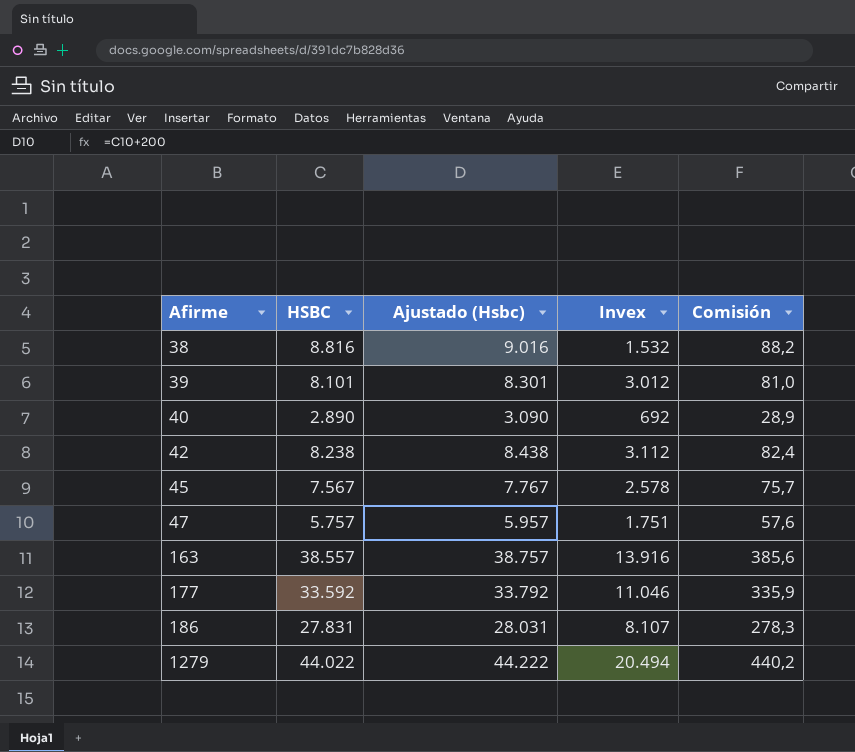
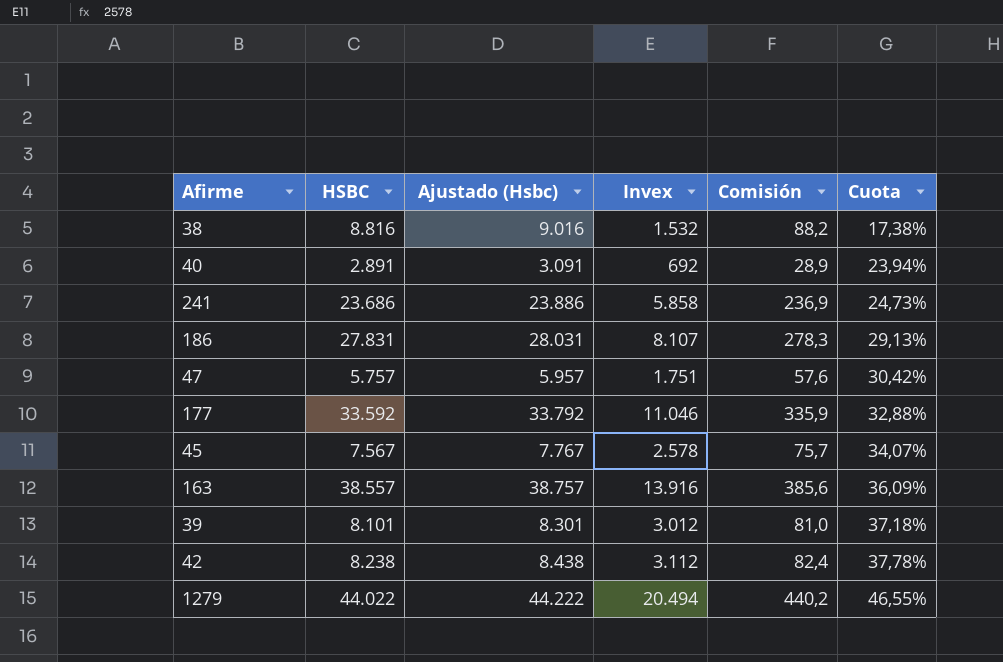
row order: Afirme ascending -> Cuota ascending
column Cuota | formula: none -> [Invex] / [HSBC]
40 | HSBC: 2.890 -> 2.891
40 | Ajustado (Hsbc): 3.090 -> 3.091
row 241: none -> 23.686 | 23.886 | 5.858 | 236,9 | 24,73%

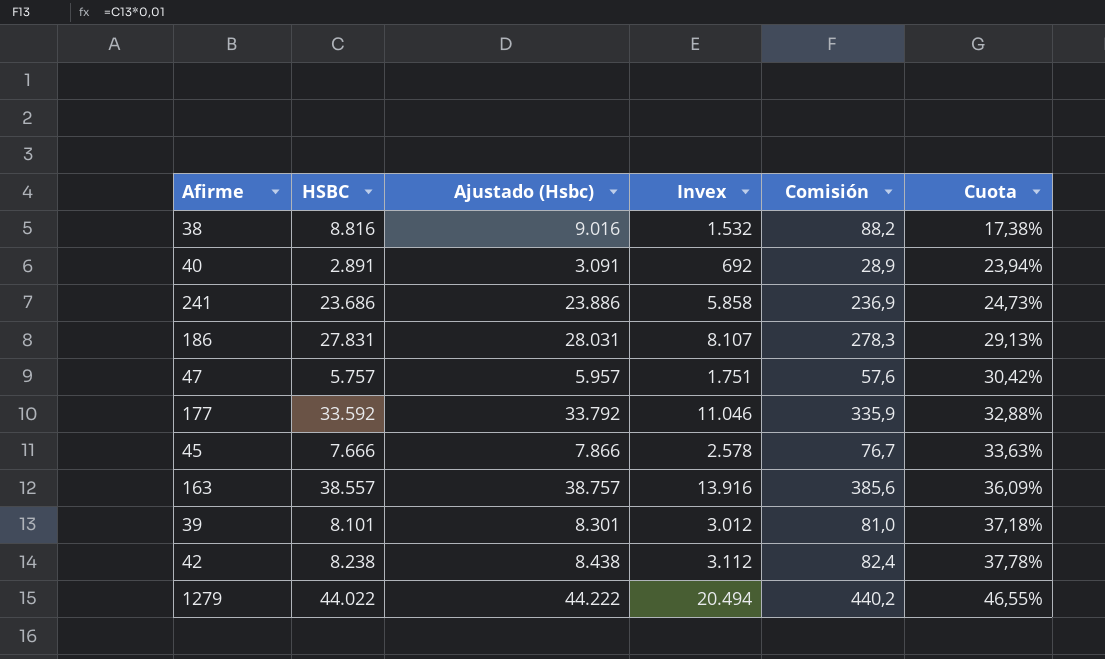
45 | HSBC: 7.567 -> 7.666
45 | Ajustado (Hsbc): 7.767 -> 7.866
45 | Comisión: 75,7 -> 76,7
45 | Cuota: 34,07% -> 33,63%

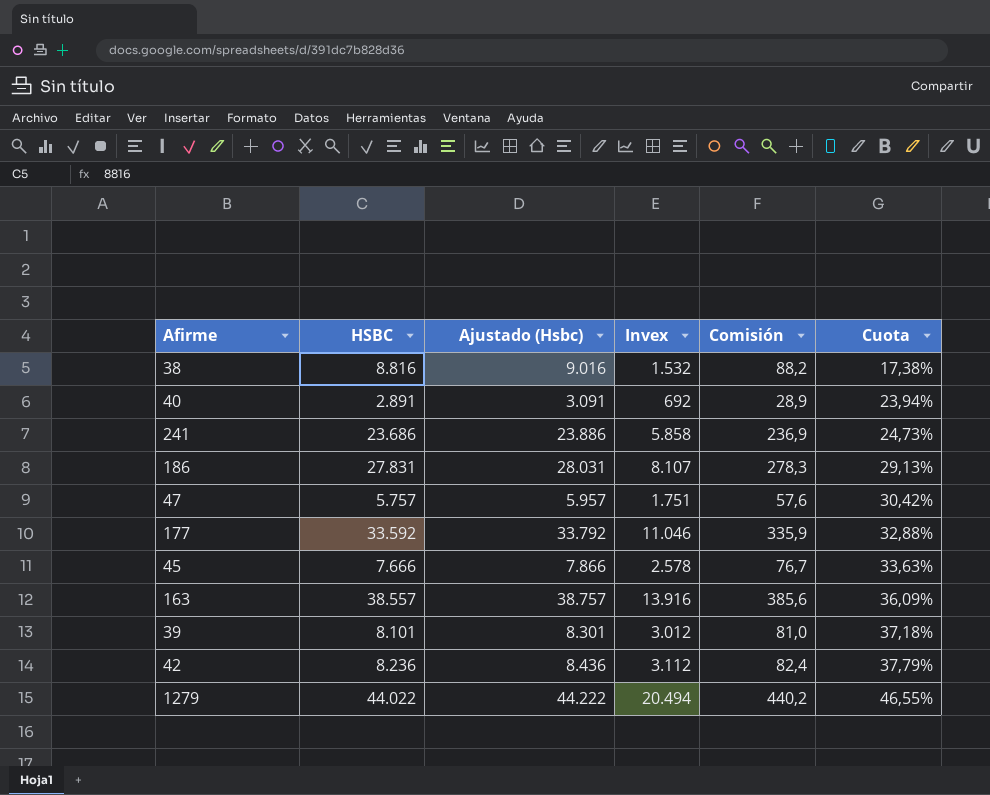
42 | HSBC: 8.238 -> 8.236
42 | Ajustado (Hsbc): 8.438 -> 8.436
42 | Cuota: 37,78% -> 37,79%

